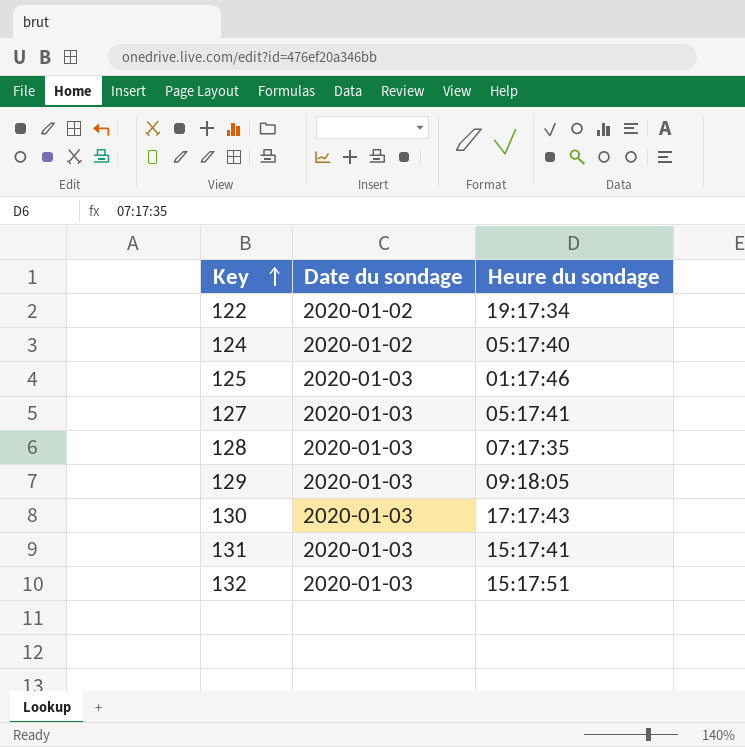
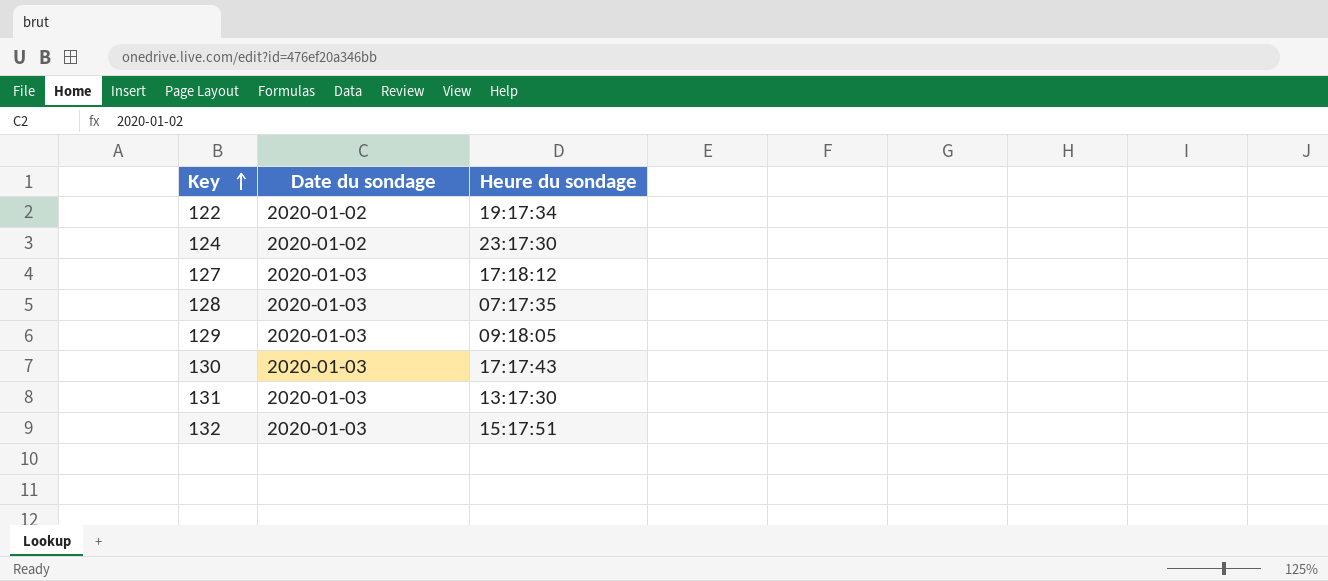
row 125: 2020-01-03 | 01:17:46 -> none
124 | Heure du sondage: 05:17:40 -> 23:17:30
127 | Heure du sondage: 05:17:41 -> 17:18:12
131 | Heure du sondage: 15:17:41 -> 13:17:30

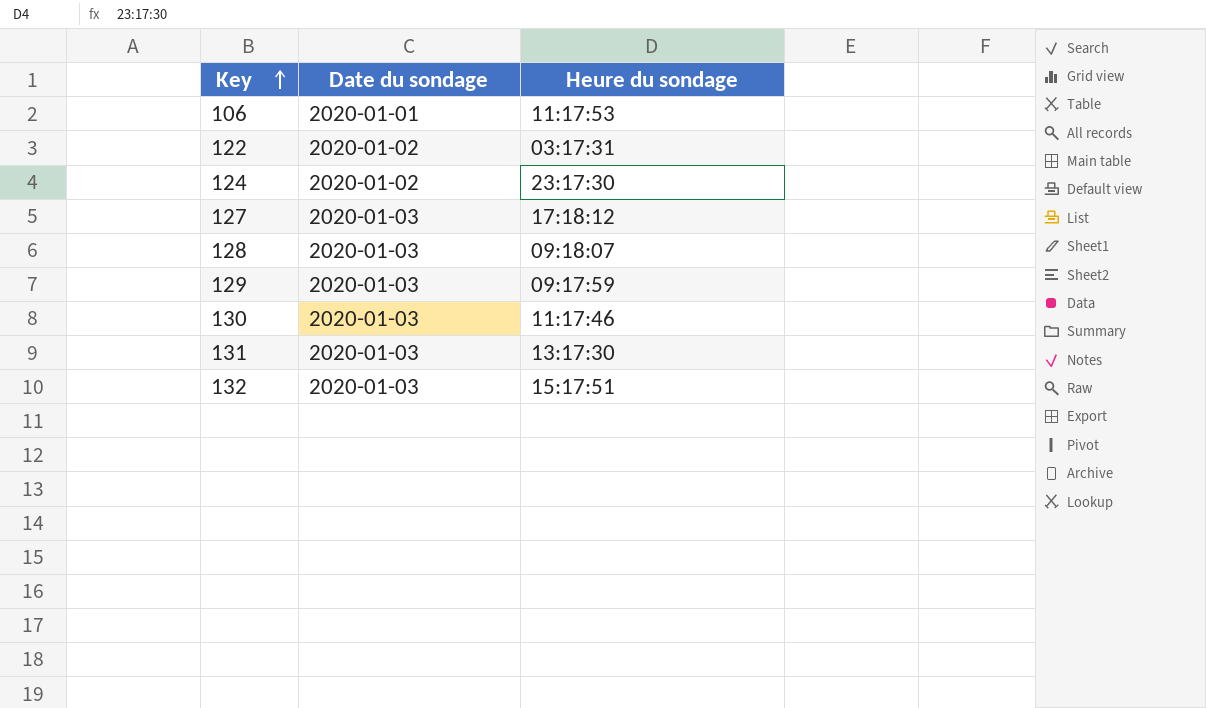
row 106: none -> 2020-01-01 | 11:17:53
122 | Heure du sondage: 19:17:34 -> 03:17:31
128 | Heure du sondage: 07:17:35 -> 09:18:07
129 | Heure du sondage: 09:18:05 -> 09:17:59
130 | Heure du sondage: 17:17:43 -> 11:17:46

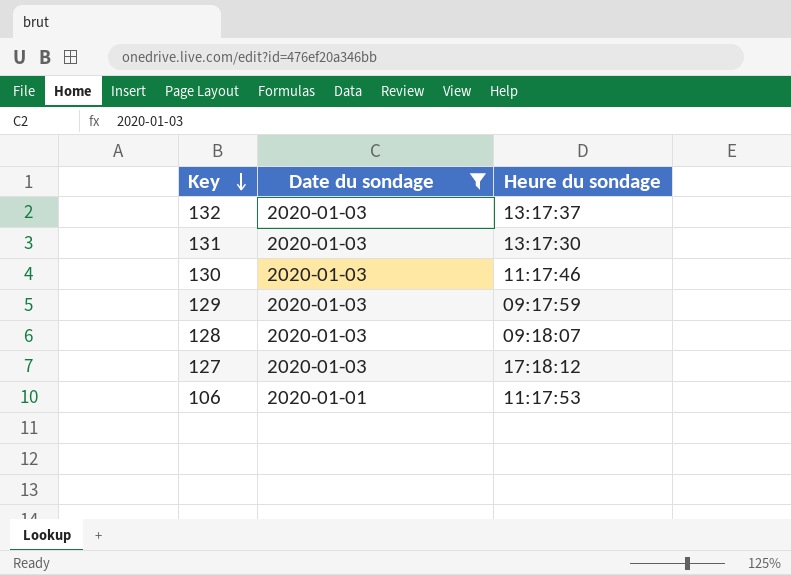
filter: none -> Date du sondage != 2020-01-02
row order: Key ascending -> Key descending
132 | Heure du sondage: 15:17:51 -> 13:17:37

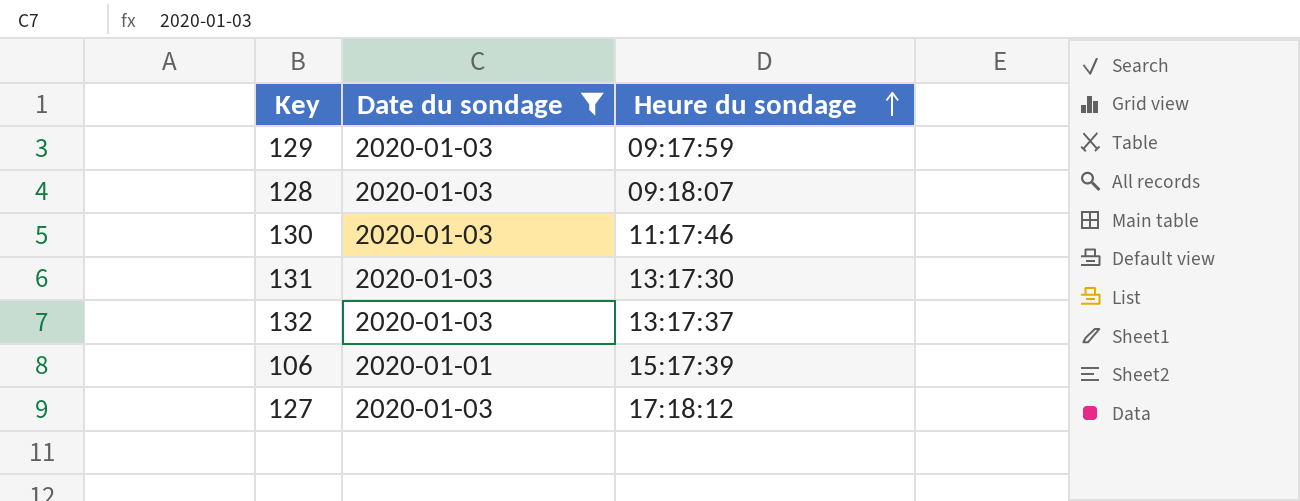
row order: Key descending -> Heure du sondage ascending
106 | Heure du sondage: 11:17:53 -> 15:17:39

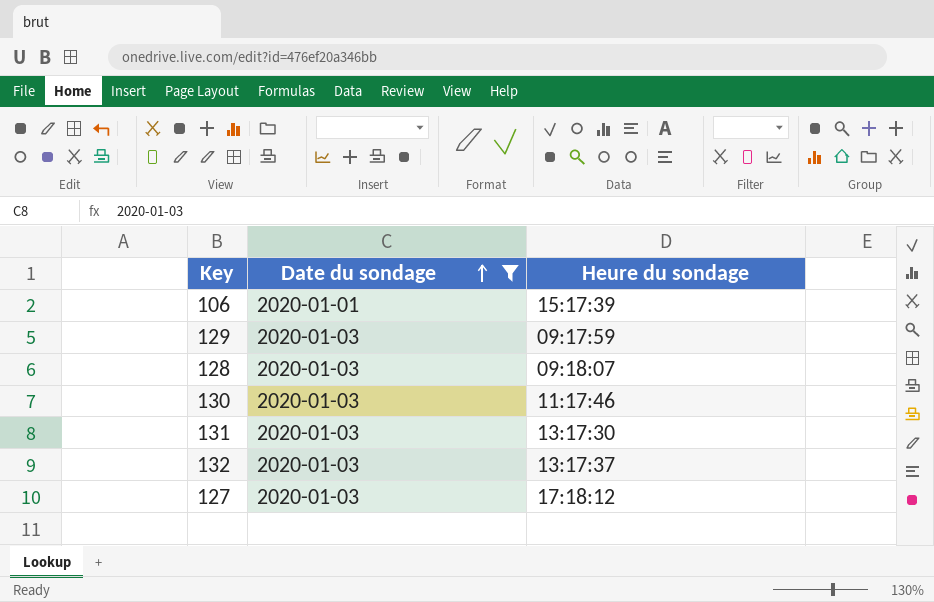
row order: Heure du sondage ascending -> Date du sondage ascending

